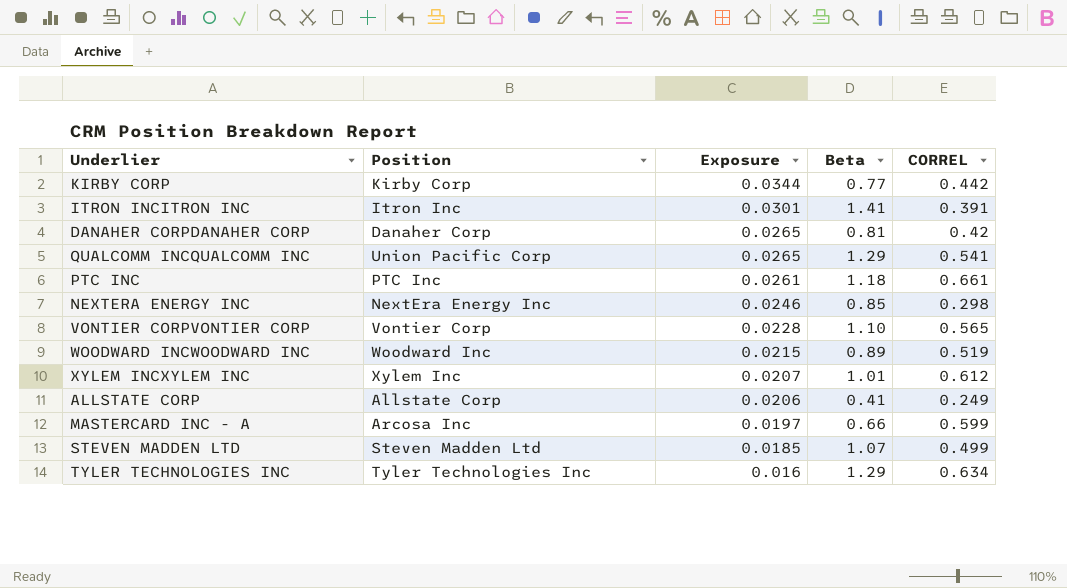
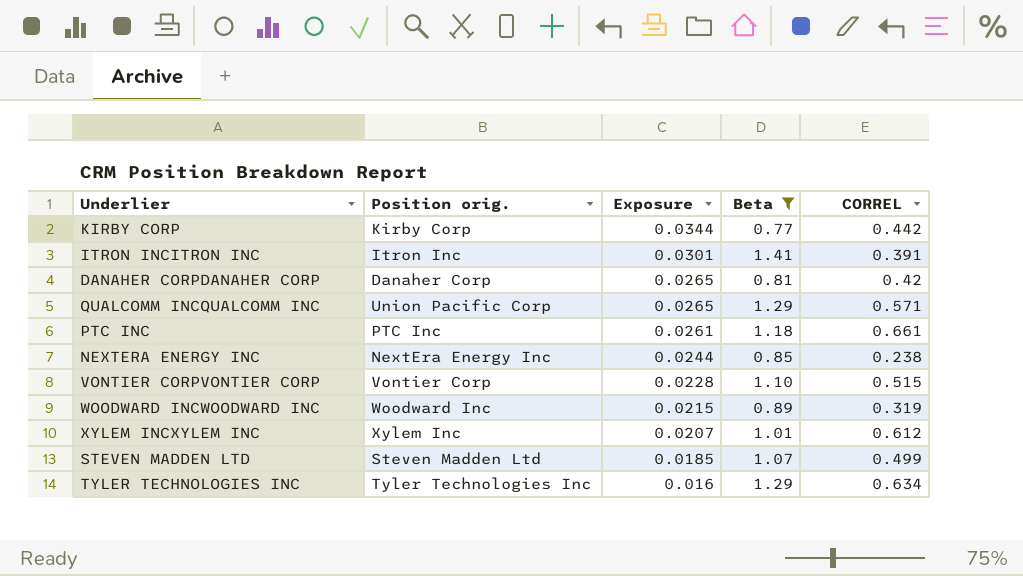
filter: none -> Beta >= 0.77
column name: Position -> Position orig.
QUALCOMM INCQUALCOMM INC | CORREL: 0.541 -> 0.571
NEXTERA ENERGY INC | Exposure: 0.0246 -> 0.0244
NEXTERA ENERGY INC | CORREL: 0.298 -> 0.238
VONTIER CORPVONTIER CORP | CORREL: 0.565 -> 0.515
WOODWARD INCWOODWARD INC | CORREL: 0.519 -> 0.319

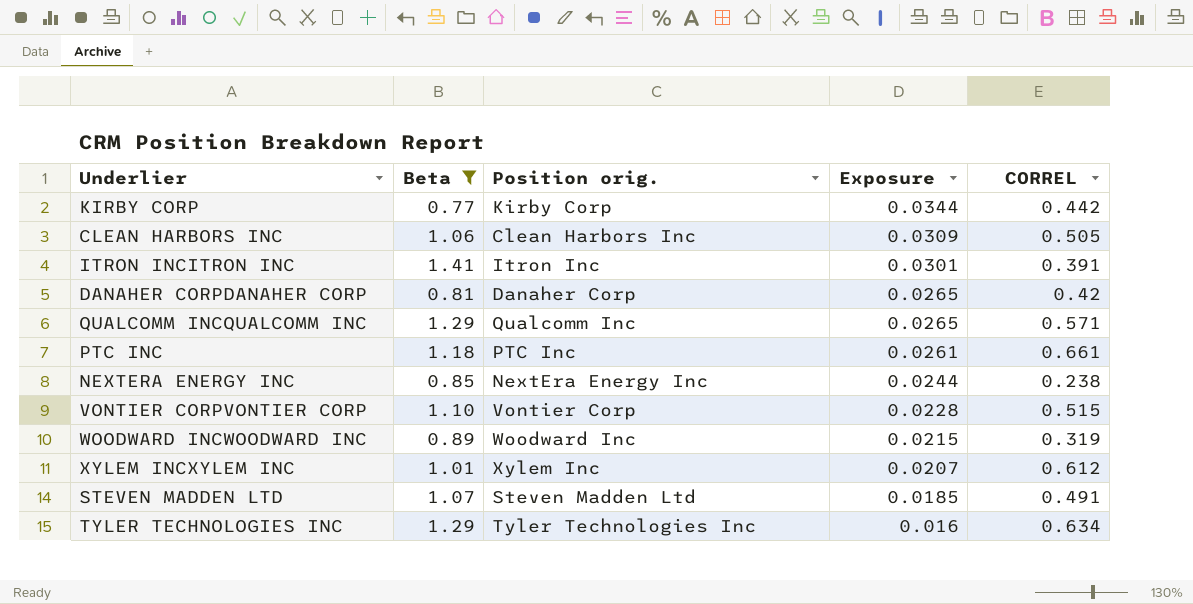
column Beta | position: 4 -> 2
row CLEAN HARBORS INC: none -> 1.06 | Clean Harbors Inc | 0.0309 | 0.505
QUALCOMM INCQUALCOMM INC | Position orig.: Union Pacific Corp -> Qualcomm Inc
STEVEN MADDEN LTD | CORREL: 0.499 -> 0.491

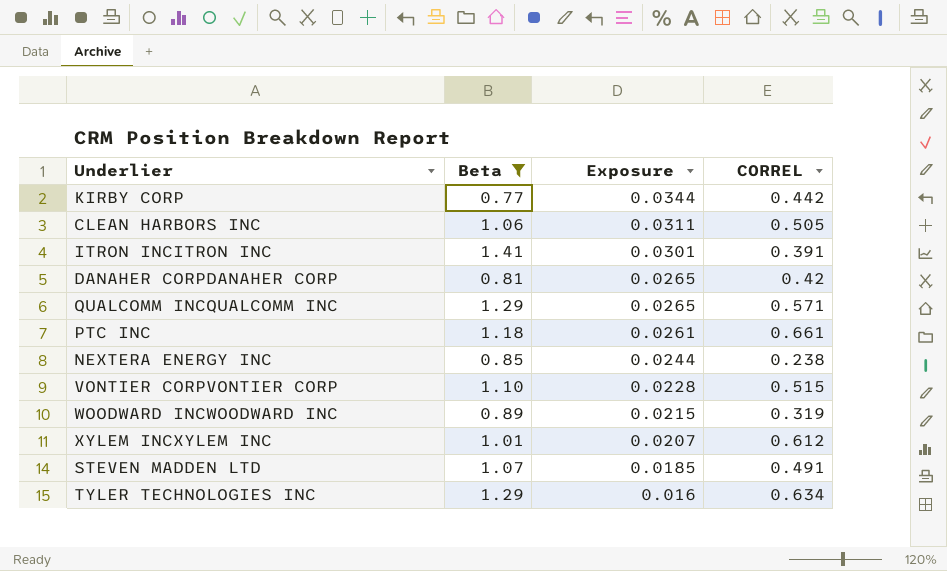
column Position orig. | position: 3 -> none
CLEAN HARBORS INC | Exposure: 0.0309 -> 0.0311

